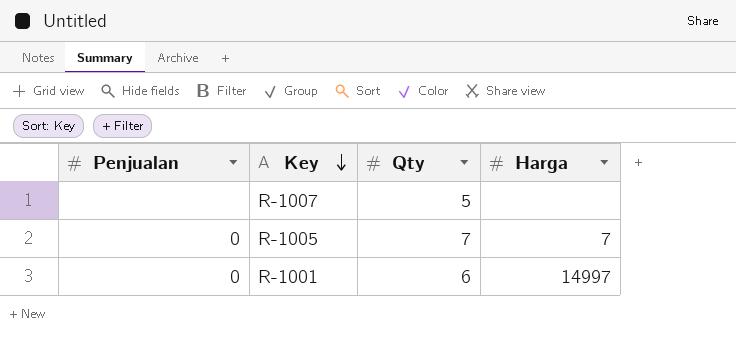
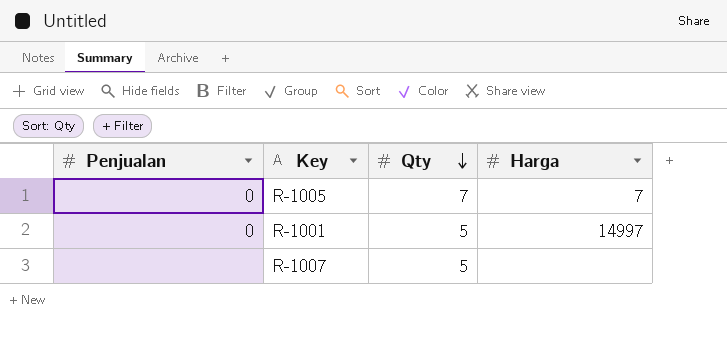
row order: Key descending -> Qty descending
R-1001 | Qty: 6 -> 5

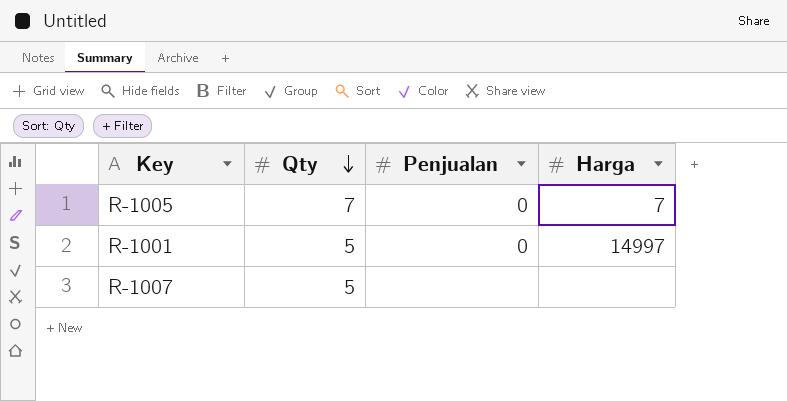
column Penjualan | position: 1 -> 3

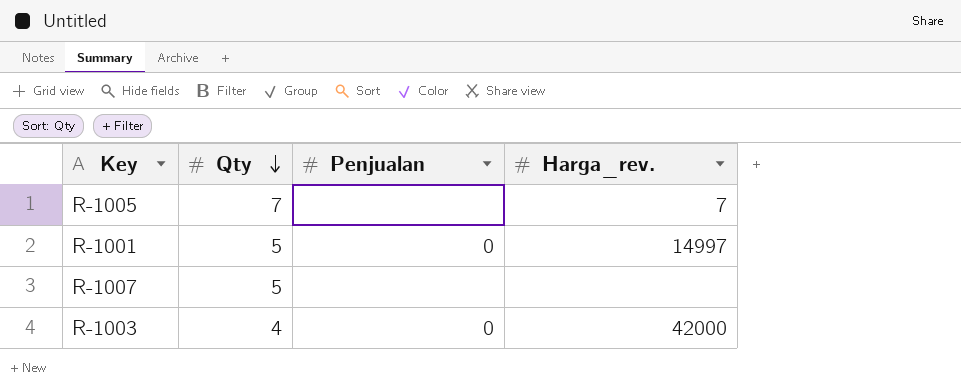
column name: Harga -> Harga_rev.
R-1005 | Penjualan: 0 -> none
row R-1003: none -> 4 | 0 | 42000

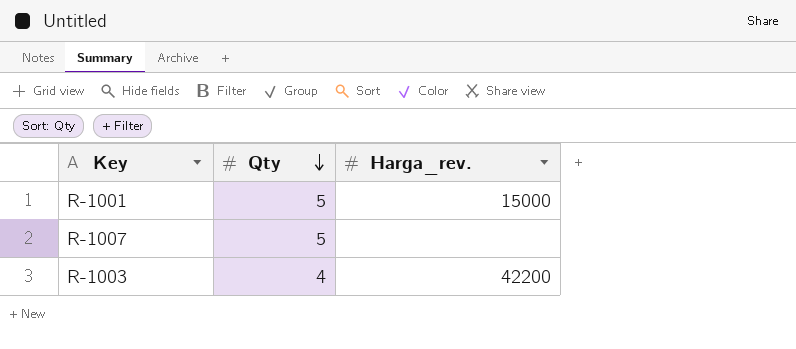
column Penjualan | position: 3 -> none
row R-1005: 7 | none | 7 -> none
R-1001 | Harga_rev.: 14997 -> 15000
R-1003 | Harga_rev.: 42000 -> 42200

